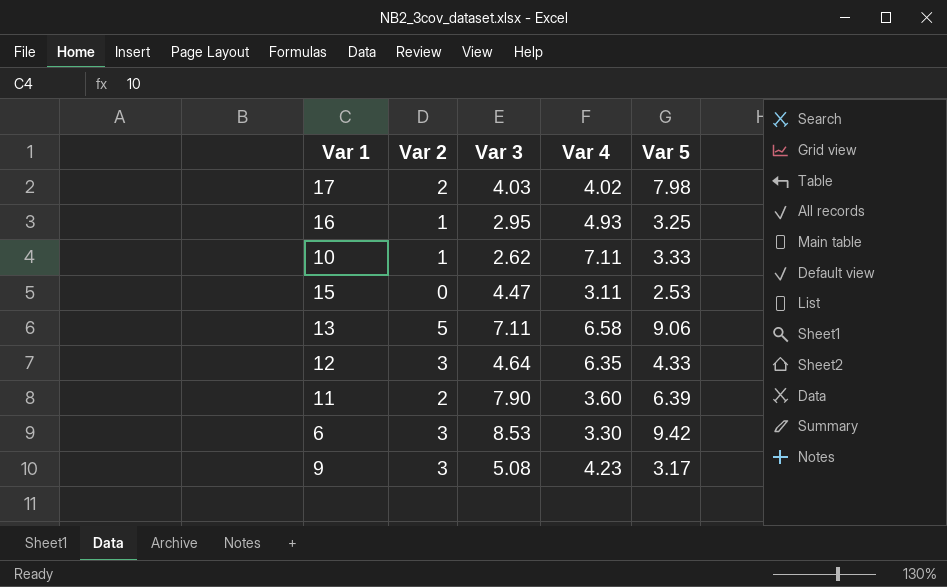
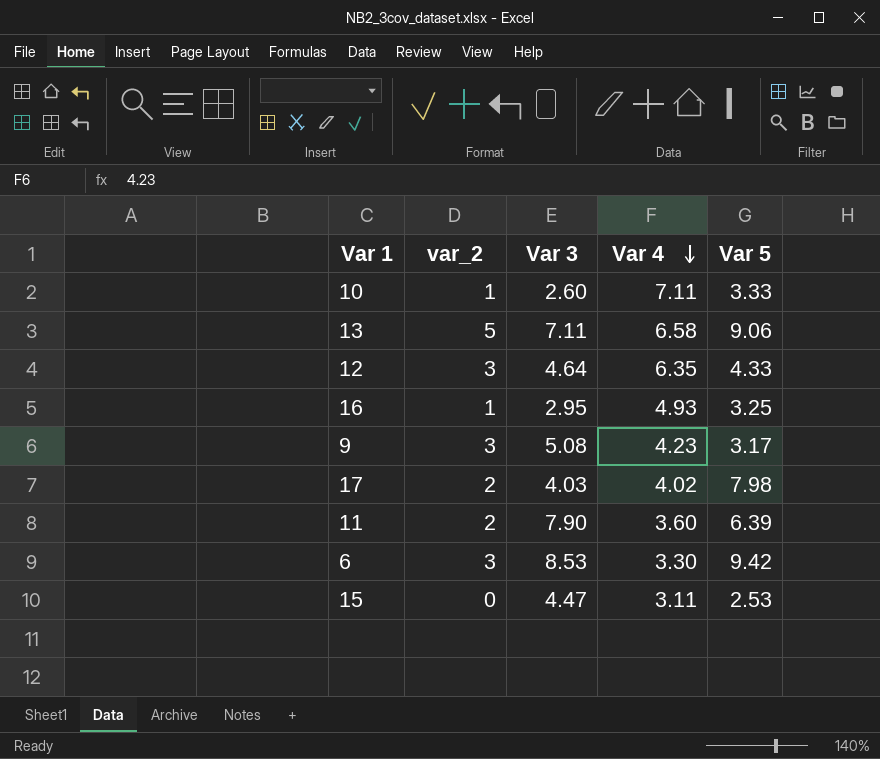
row order: none -> Var 4 descending
column name: Var 2 -> var_2
10 | Var 3: 2.62 -> 2.60

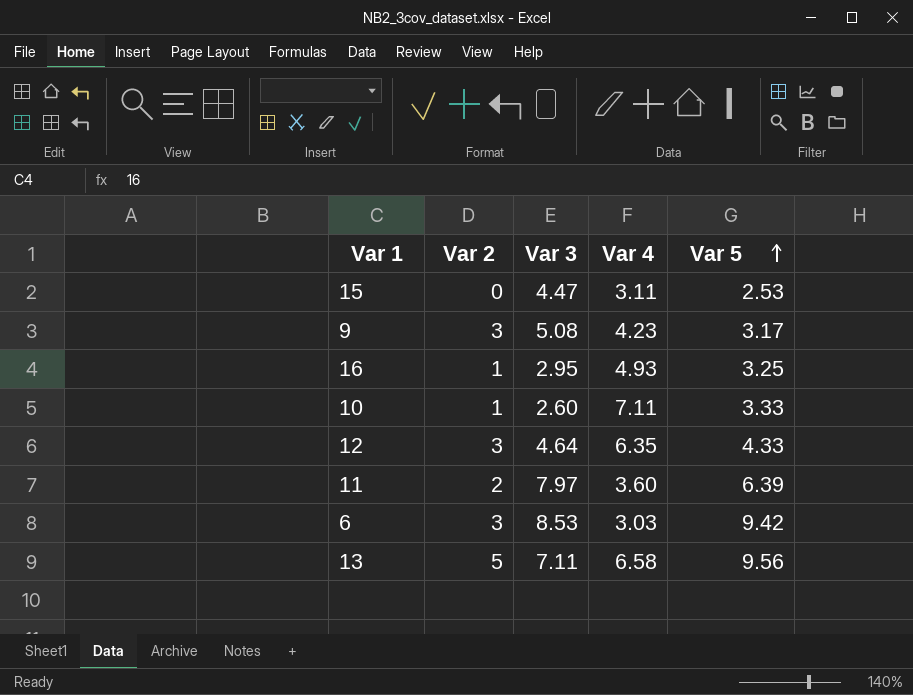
row order: Var 4 descending -> Var 5 ascending
column name: var_2 -> Var 2
row 17: 2 | 4.03 | 4.02 | 7.98 -> none
11 | Var 3: 7.90 -> 7.97
6 | Var 4: 3.30 -> 3.03
13 | Var 5: 9.06 -> 9.56

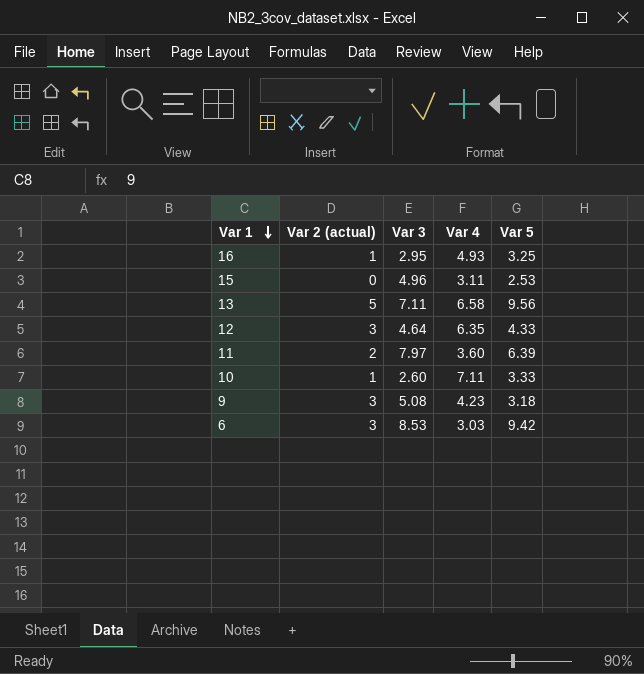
row order: Var 5 ascending -> Var 1 descending
column name: Var 2 -> Var 2 (actual)
15 | Var 3: 4.47 -> 4.96
9 | Var 5: 3.17 -> 3.18

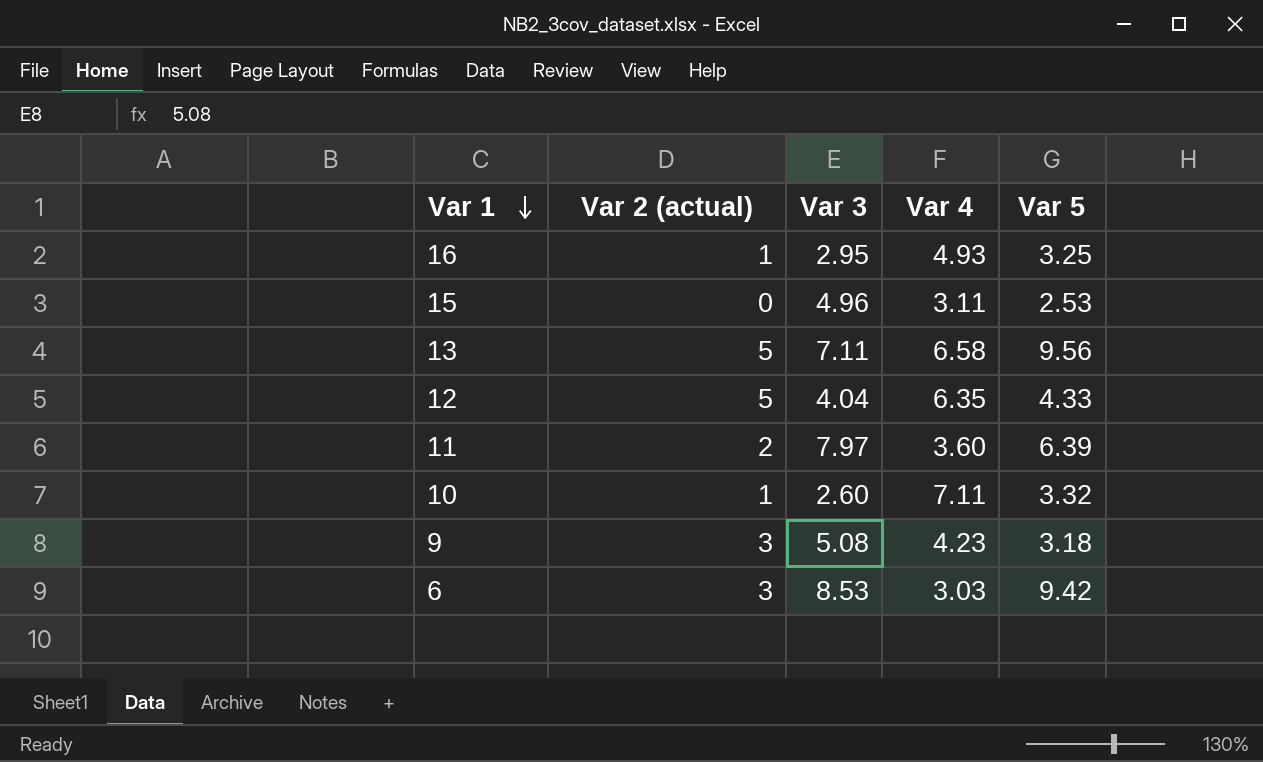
12 | Var 2 (actual): 3 -> 5
12 | Var 3: 4.64 -> 4.04
10 | Var 5: 3.33 -> 3.32

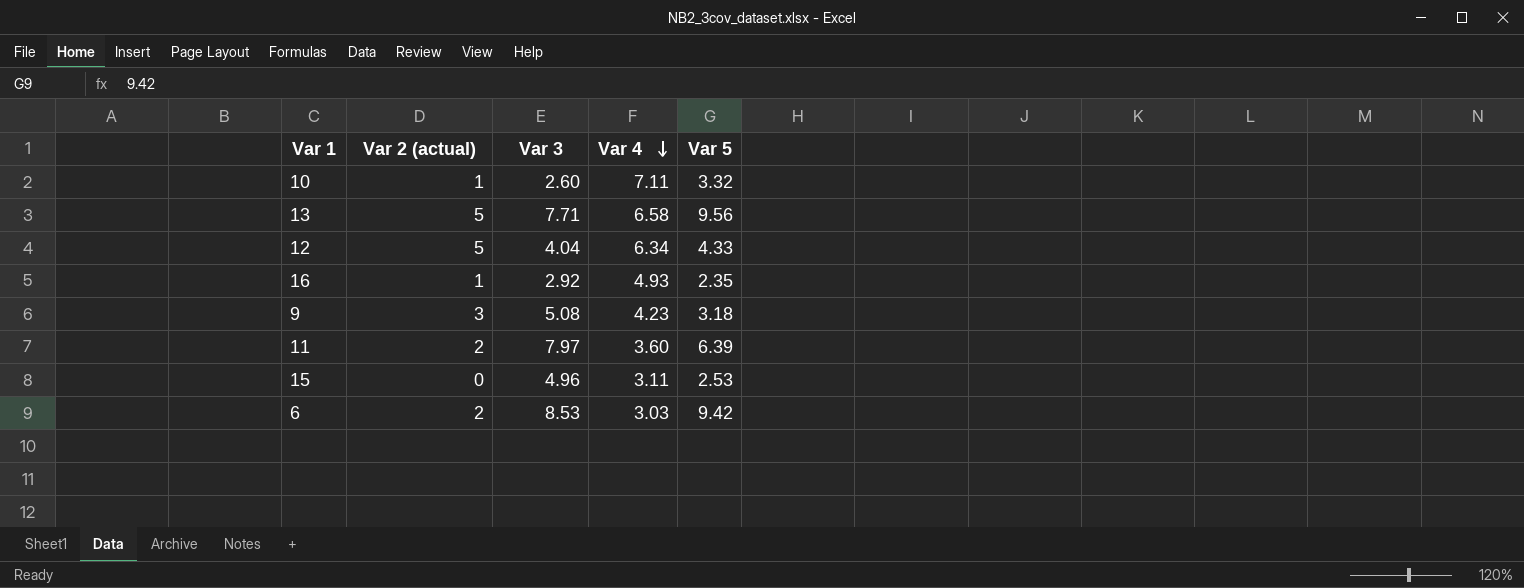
row order: Var 1 descending -> Var 4 descending
13 | Var 3: 7.11 -> 7.71
12 | Var 4: 6.35 -> 6.34
16 | Var 3: 2.95 -> 2.92
16 | Var 5: 3.25 -> 2.35
6 | Var 2 (actual): 3 -> 2

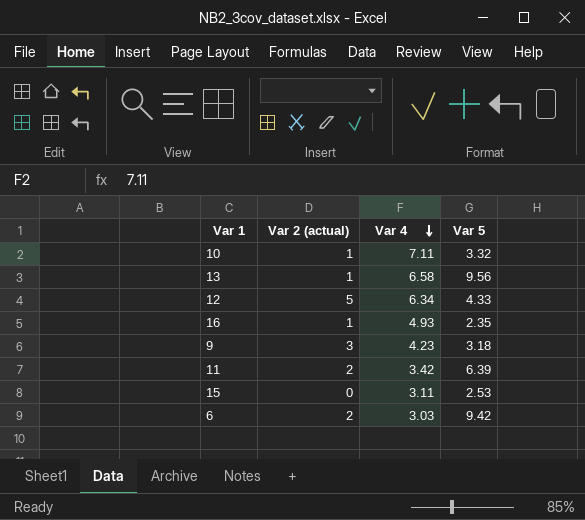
column Var 3 | position: 3 -> none
13 | Var 2 (actual): 5 -> 1
11 | Var 4: 3.60 -> 3.42

